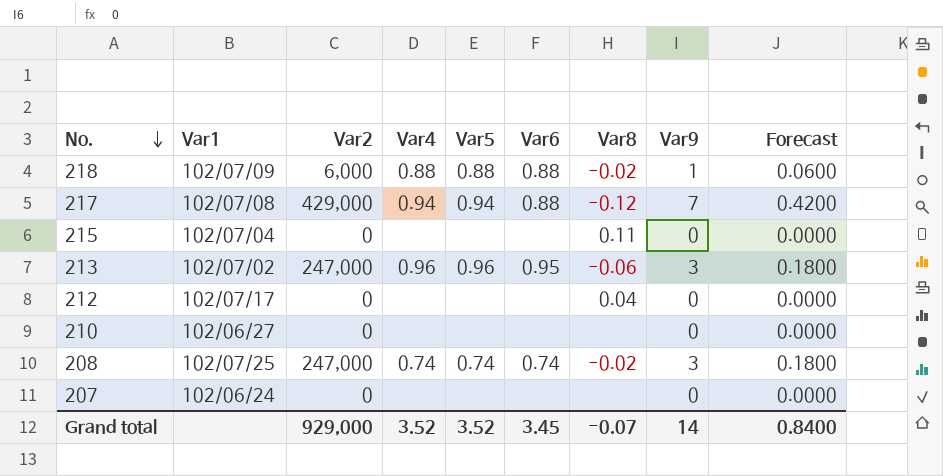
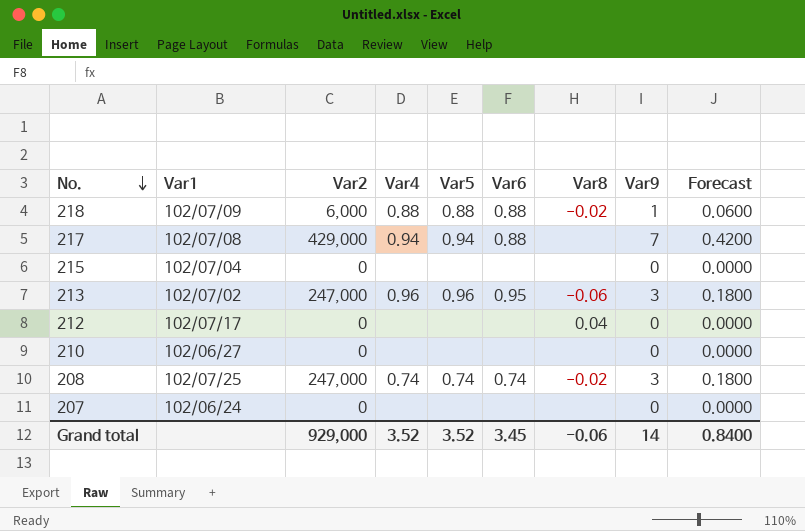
217 | Var8: -0.12 -> none
215 | Var8: 0.11 -> none
Grand total | Var8: -0.07 -> -0.06

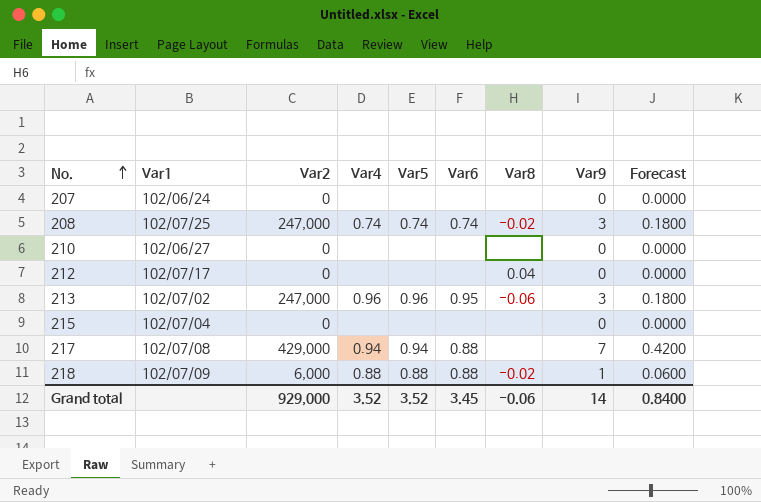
row order: No. descending -> No. ascending

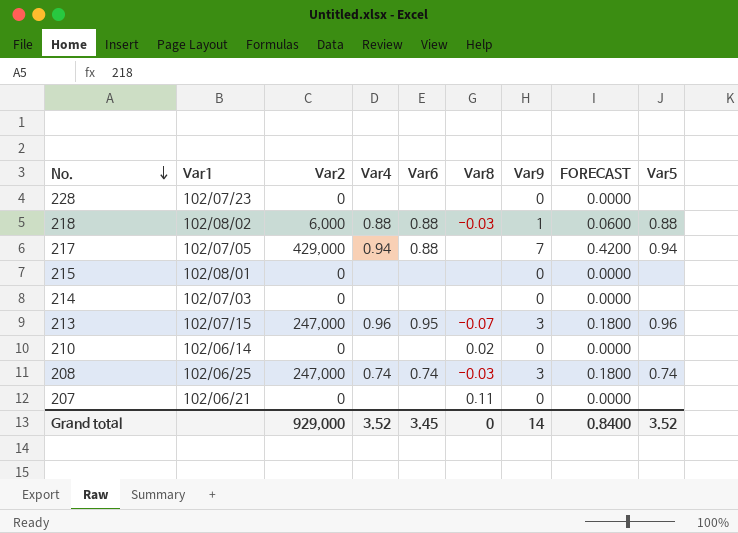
row order: No. ascending -> No. descending
column name: Forecast -> FORECAST
column Var5 | position: 5 -> 9
row 212: 102/07/17 | 0 | none | none | none | 0.04 | 0 | 0.0000 -> none
row 228: none -> 102/07/23 | 0 | none | none | none | 0 | 0.0000 | none
218 | Var1: 102/07/09 -> 102/08/02
218 | Var8: -0.02 -> -0.03
217 | Var1: 102/07/08 -> 102/07/05
215 | Var1: 102/07/04 -> 102/08/01
row 214: none -> 102/07/03 | 0 | none | none | none | 0 | 0.0000 | none
213 | Var1: 102/07/02 -> 102/07/15
213 | Var8: -0.06 -> -0.07
210 | Var1: 102/06/27 -> 102/06/14
210 | Var8: none -> 0.02
208 | Var1: 102/07/25 -> 102/06/25
208 | Var8: -0.02 -> -0.03
207 | Var1: 102/06/24 -> 102/06/21
207 | Var8: none -> 0.11
Grand total | Var8: -0.06 -> 0

